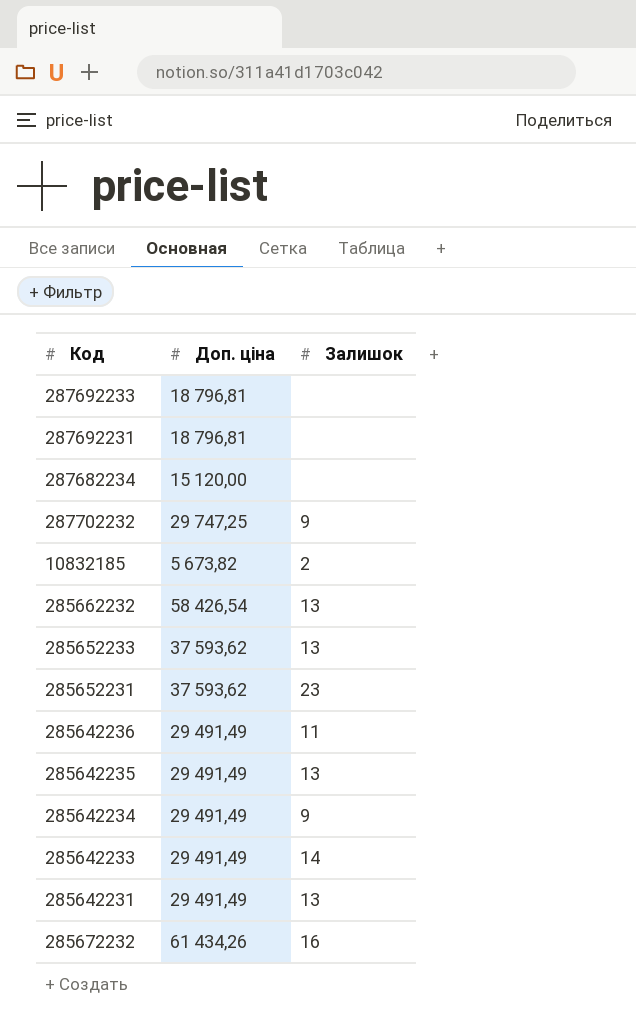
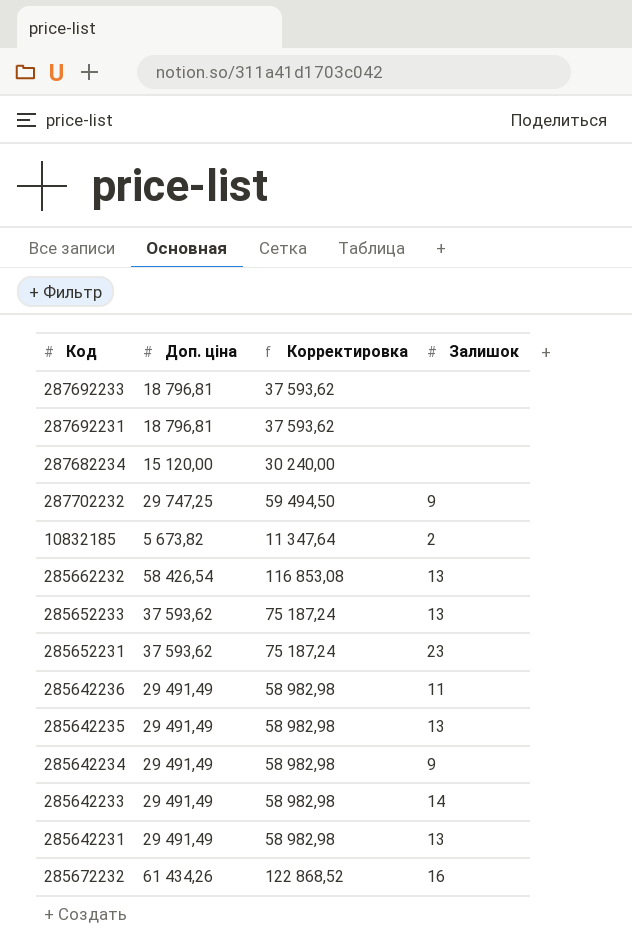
column Корректировка | formula: none -> [Доп. ціна] * 2

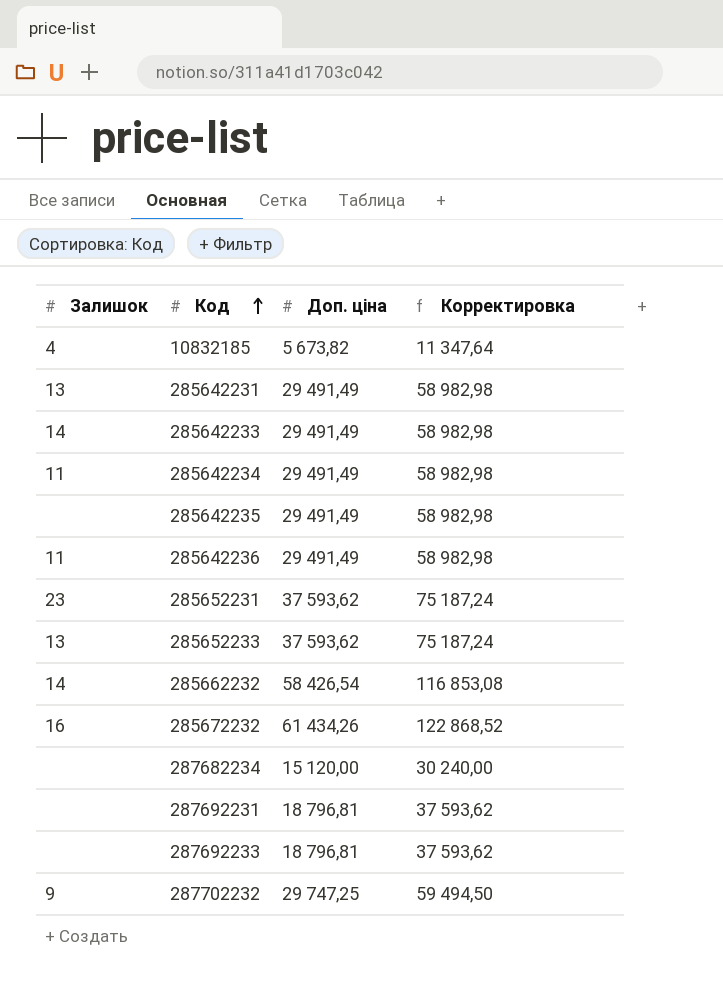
row order: none -> Код ascending
column Залишок | position: 4 -> 1
10832185 | Залишок: 2 -> 4
285642234 | Залишок: 9 -> 11
285642235 | Залишок: 13 -> none
285662232 | Залишок: 13 -> 14

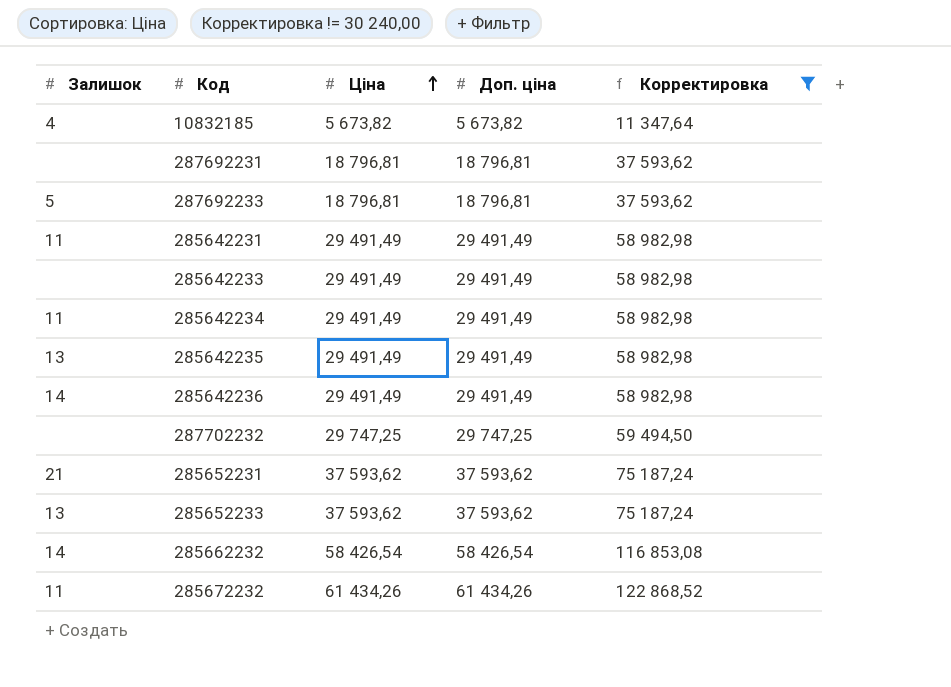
filter: none -> Корректировка != 30 240,00
row order: Код ascending -> Ціна ascending
column Ціна | position: none -> 3
287692233 | Залишок: none -> 5
285642231 | Залишок: 13 -> 11
285642233 | Залишок: 14 -> none
285642235 | Залишок: none -> 13
285642236 | Залишок: 11 -> 14
287702232 | Залишок: 9 -> none
285652231 | Залишок: 23 -> 21
285672232 | Залишок: 16 -> 11

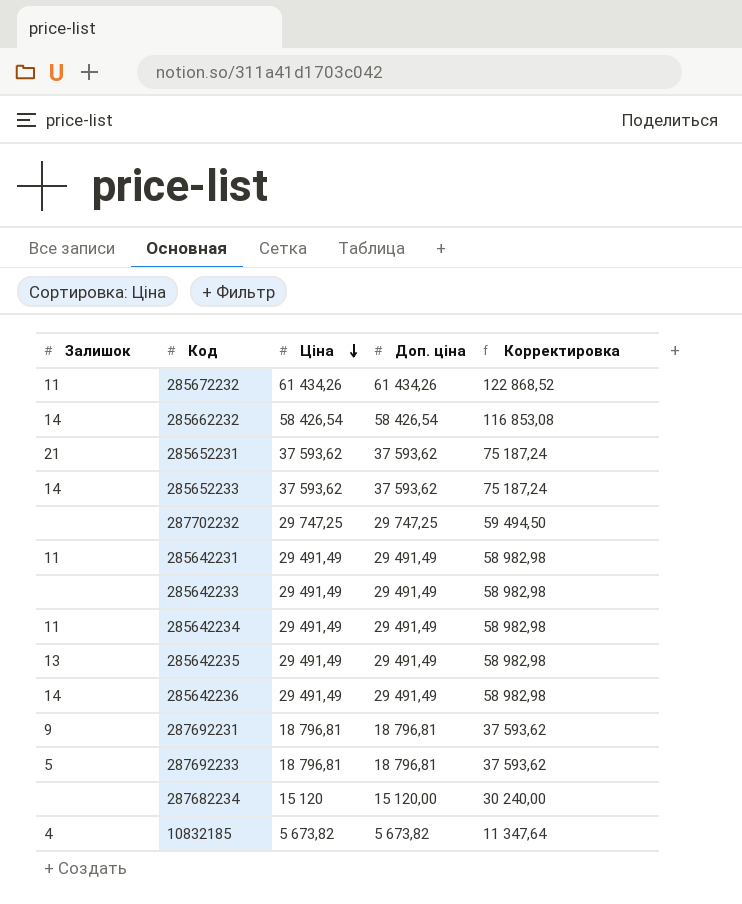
filter: Корректировка != 30 240,00 -> none
row order: Ціна ascending -> Ціна descending
285652233 | Залишок: 13 -> 14
287692231 | Залишок: none -> 9

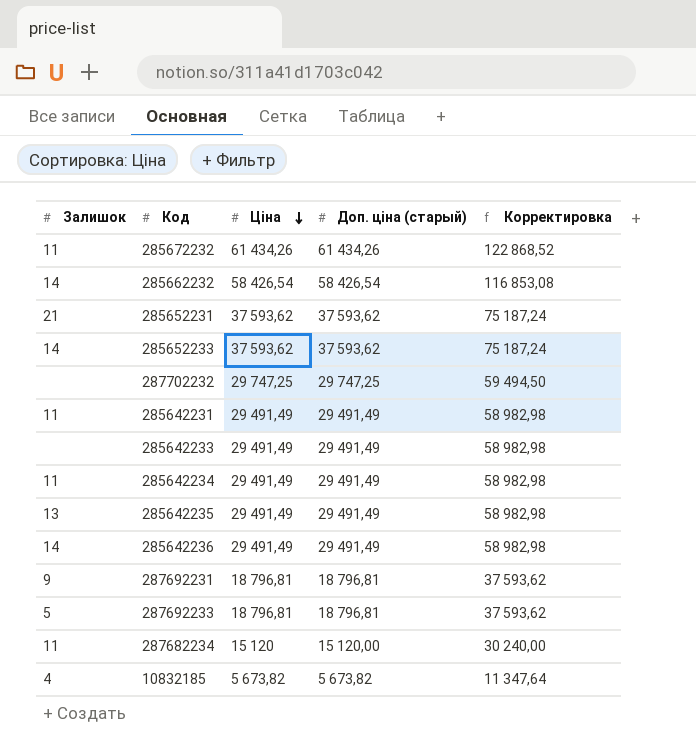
column name: Доп. ціна -> Доп. ціна (старый)
287682234 | Залишок: none -> 11

